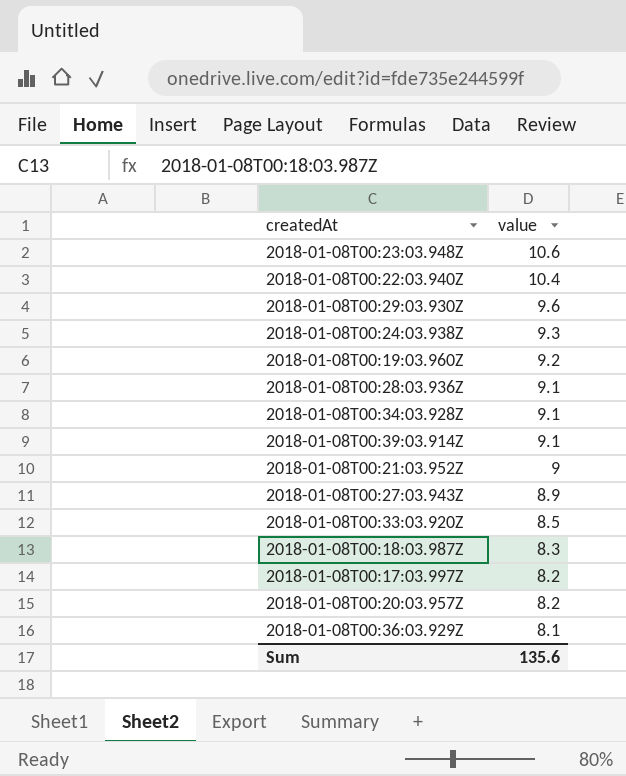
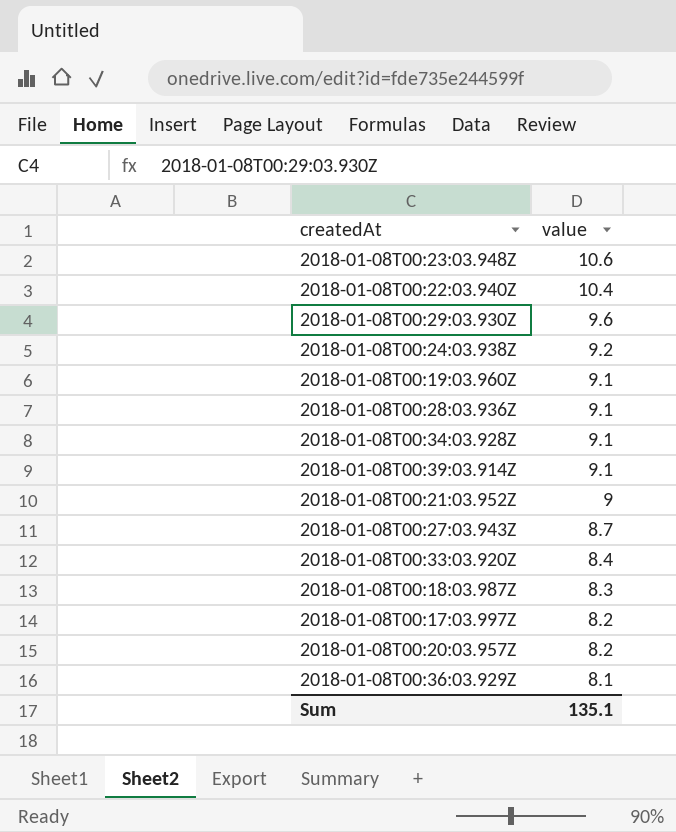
2018-01-08T00:24:03.938Z | value: 9.3 -> 9.2
2018-01-08T00:19:03.960Z | value: 9.2 -> 9.1
2018-01-08T00:27:03.943Z | value: 8.9 -> 8.7
2018-01-08T00:33:03.920Z | value: 8.5 -> 8.4
Sum | value: 135.6 -> 135.1

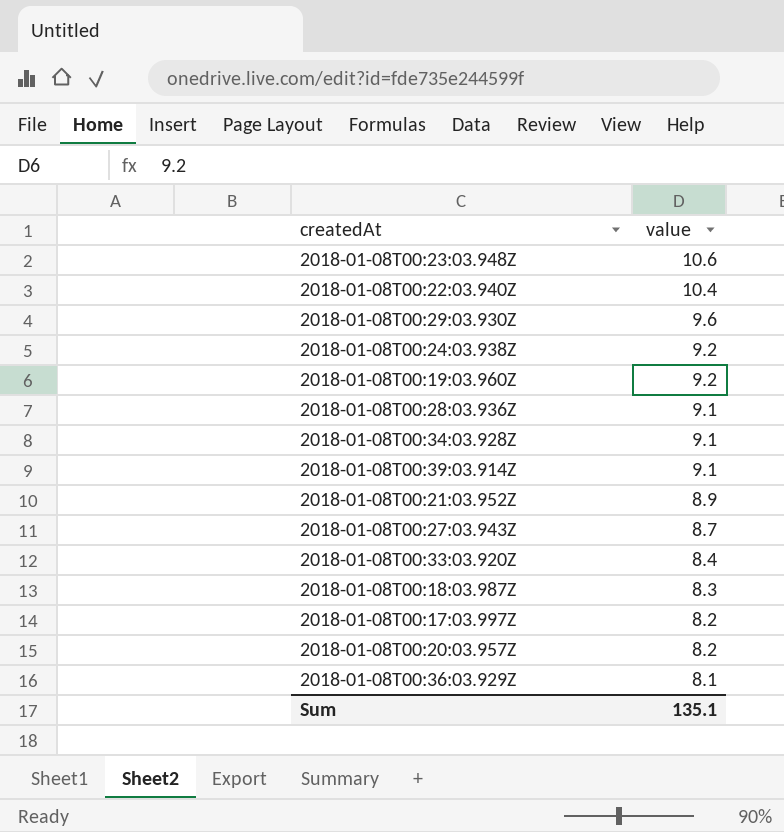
2018-01-08T00:19:03.960Z | value: 9.1 -> 9.2
2018-01-08T00:21:03.952Z | value: 9 -> 8.9

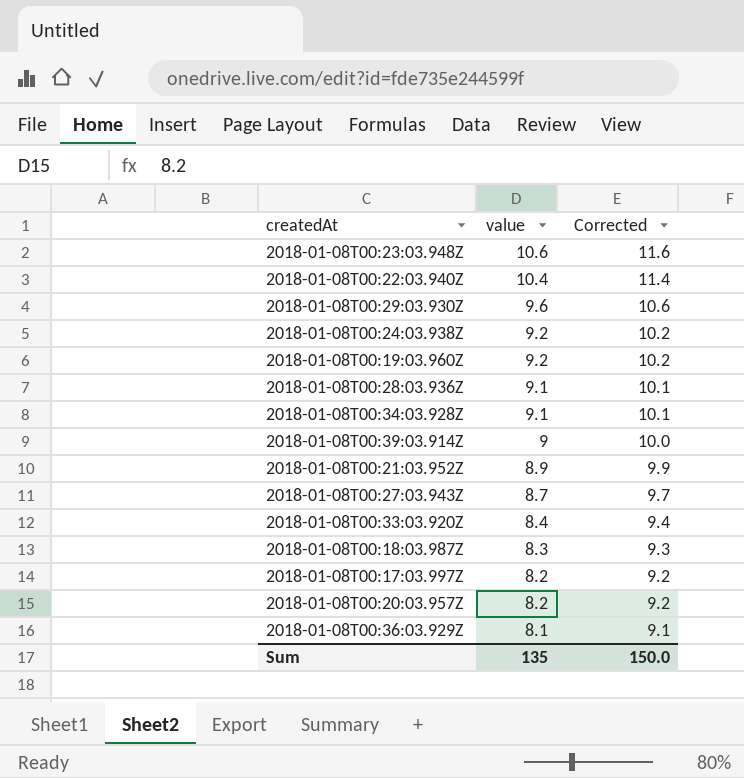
column Corrected | formula: none -> [value] + 1
2018-01-08T00:39:03.914Z | value: 9.1 -> 9
Sum | value: 135.1 -> 135

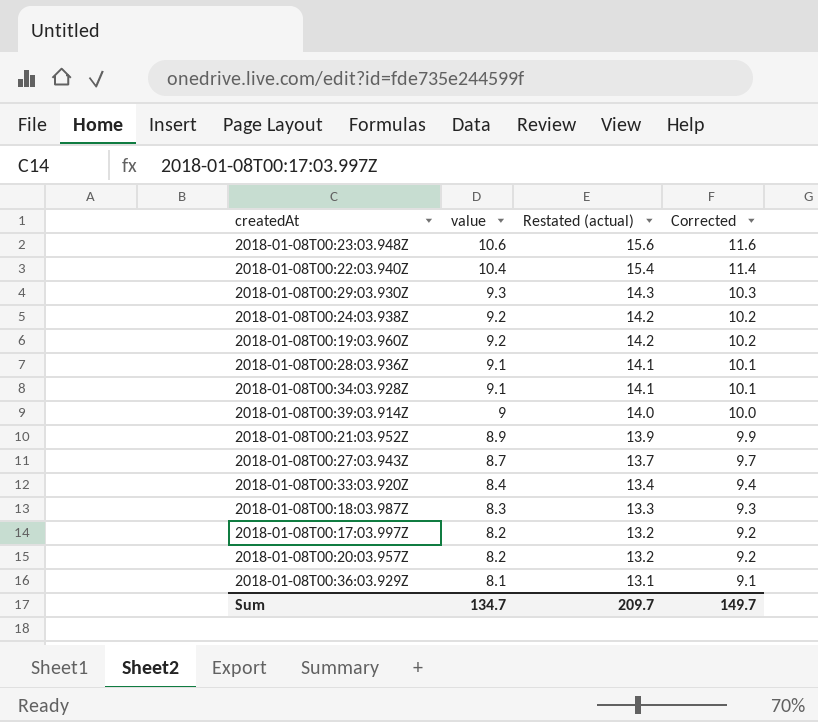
column Restated (actual) | formula: none -> [value] + 5
2018-01-08T00:29:03.930Z | value: 9.6 -> 9.3
2018-01-08T00:29:03.930Z | Corrected: 10.6 -> 10.3
Sum | value: 135 -> 134.7
Sum | Corrected: 150.0 -> 149.7

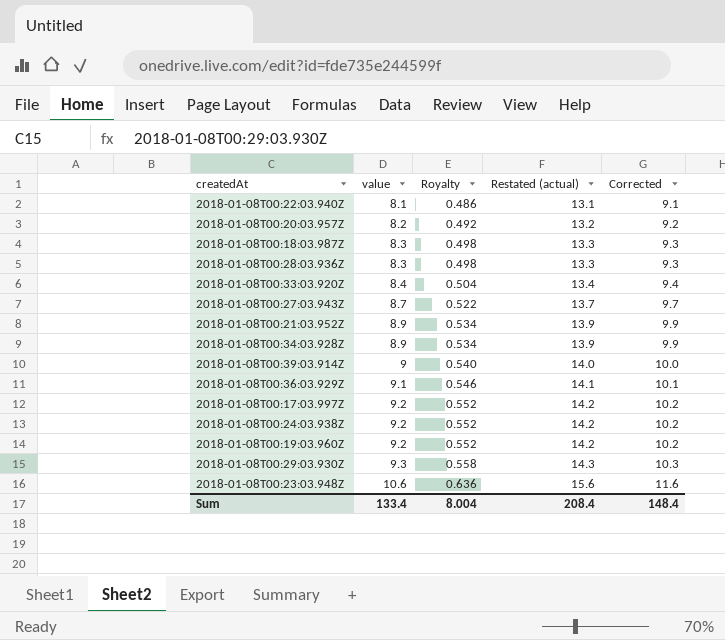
row order: value descending -> value ascending
column Royalty | formula: none -> [value] * 0.06
2018-01-08T00:22:03.940Z | value: 10.4 -> 8.1
2018-01-08T00:22:03.940Z | Restated (actual): 15.4 -> 13.1
2018-01-08T00:22:03.940Z | Corrected: 11.4 -> 9.1
2018-01-08T00:28:03.936Z | value: 9.1 -> 8.3
2018-01-08T00:28:03.936Z | Restated (actual): 14.1 -> 13.3
2018-01-08T00:28:03.936Z | Corrected: 10.1 -> 9.3
2018-01-08T00:34:03.928Z | value: 9.1 -> 8.9
2018-01-08T00:34:03.928Z | Restated (actual): 14.1 -> 13.9
2018-01-08T00:34:03.928Z | Corrected: 10.1 -> 9.9
2018-01-08T00:36:03.929Z | value: 8.1 -> 9.1
2018-01-08T00:36:03.929Z | Restated (actual): 13.1 -> 14.1
2018-01-08T00:36:03.929Z | Corrected: 9.1 -> 10.1
2018-01-08T00:17:03.997Z | value: 8.2 -> 9.2
2018-01-08T00:17:03.997Z | Restated (actual): 13.2 -> 14.2
2018-01-08T00:17:03.997Z | Corrected: 9.2 -> 10.2
Sum | value: 134.7 -> 133.4
Sum | Restated (actual): 209.7 -> 208.4
Sum | Corrected: 149.7 -> 148.4

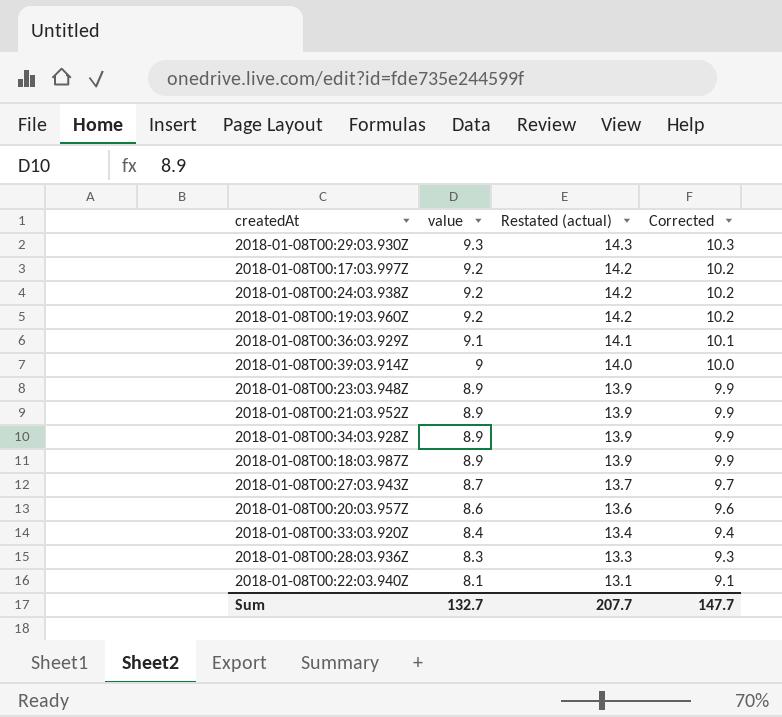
row order: value ascending -> value descending
column Royalty | formula: [value] * 0.06 -> none
2018-01-08T00:23:03.948Z | value: 10.6 -> 8.9
2018-01-08T00:23:03.948Z | Restated (actual): 15.6 -> 13.9
2018-01-08T00:23:03.948Z | Corrected: 11.6 -> 9.9
2018-01-08T00:18:03.987Z | value: 8.3 -> 8.9
2018-01-08T00:18:03.987Z | Restated (actual): 13.3 -> 13.9
2018-01-08T00:18:03.987Z | Corrected: 9.3 -> 9.9
2018-01-08T00:20:03.957Z | value: 8.2 -> 8.6
2018-01-08T00:20:03.957Z | Restated (actual): 13.2 -> 13.6
2018-01-08T00:20:03.957Z | Corrected: 9.2 -> 9.6
Sum | value: 133.4 -> 132.7
Sum | Restated (actual): 208.4 -> 207.7
Sum | Corrected: 148.4 -> 147.7

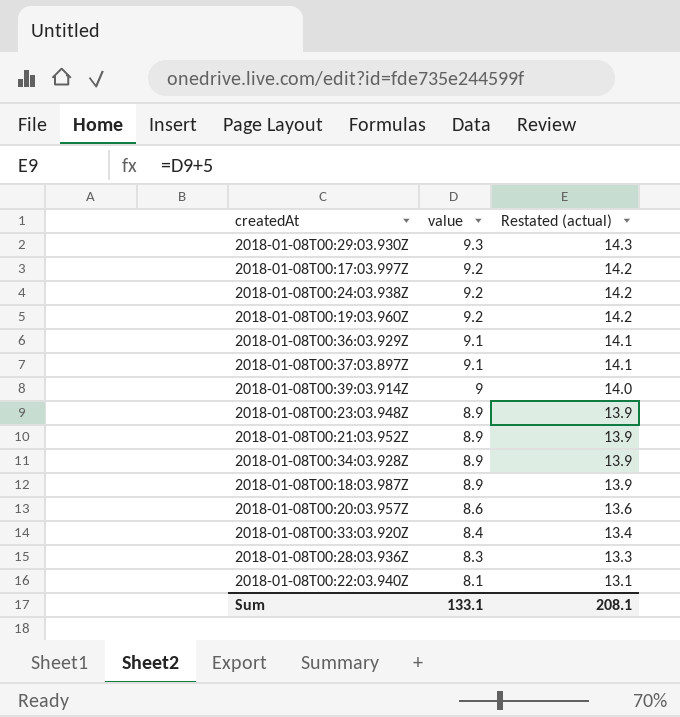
column Corrected | formula: [value] + 1 -> none
row 2018-01-08T00:27:03.943Z: 8.7 | 13.7 | 9.7 -> none
row 2018-01-08T00:37:03.897Z: none -> 9.1 | 14.1
Sum | value: 132.7 -> 133.1
Sum | Restated (actual): 207.7 -> 208.1

